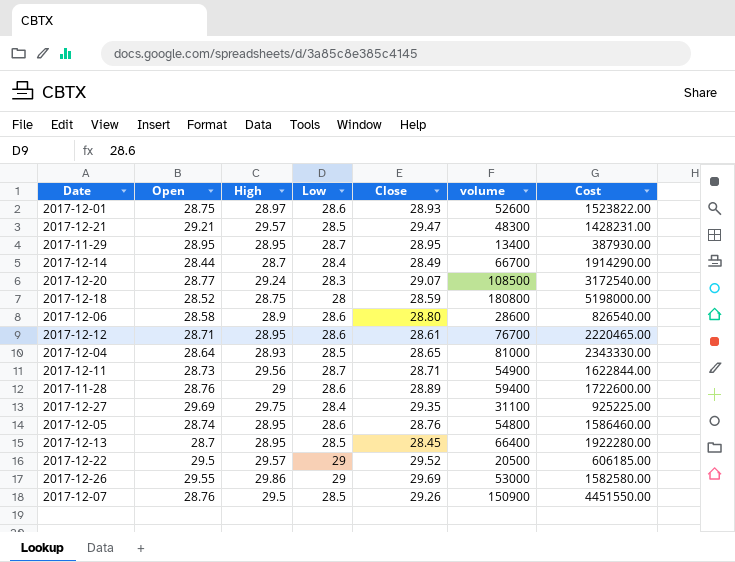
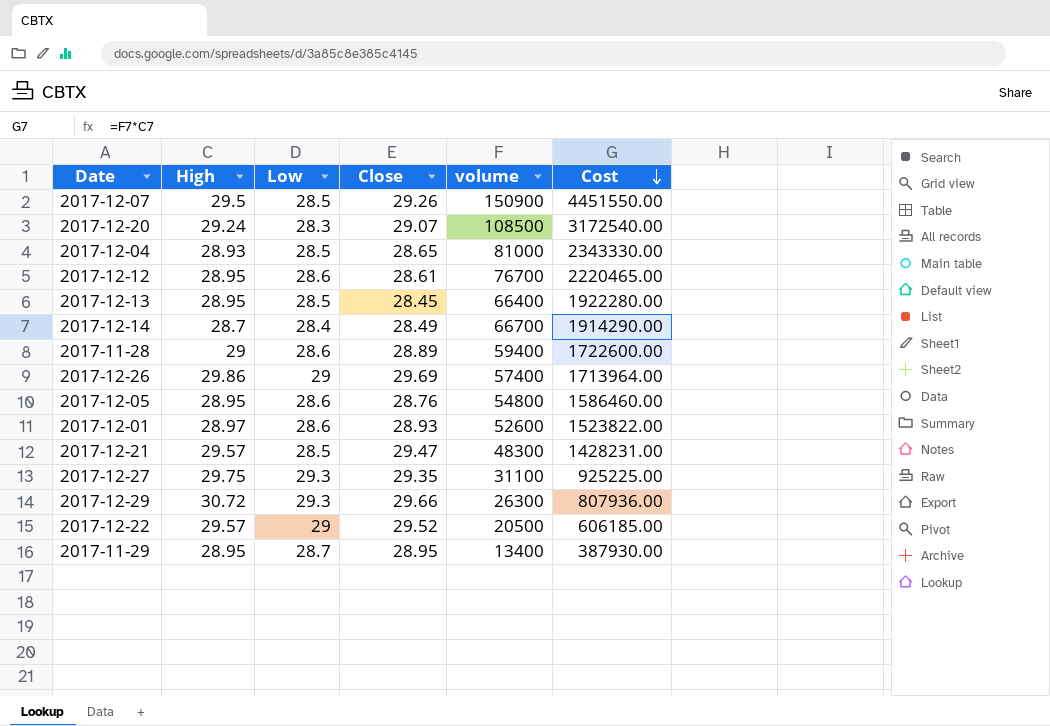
row order: none -> Cost descending
column Open | position: 2 -> none
row 2017-12-18: 28.52 | 28.75 | 28 | 28.59 | 180800 | 5198000.00 -> none
row 2017-12-06: 28.58 | 28.9 | 28.6 | 28.80 | 28600 | 826540.00 -> none
row 2017-12-11: 28.73 | 29.56 | 28.7 | 28.71 | 54900 | 1622844.00 -> none
2017-12-26 | volume: 53000 -> 57400
2017-12-26 | Cost: 1582580.00 -> 1713964.00
2017-12-27 | Low: 28.4 -> 29.3
row 2017-12-29: none -> 30.72 | 29.3 | 29.66 | 26300 | 807936.00

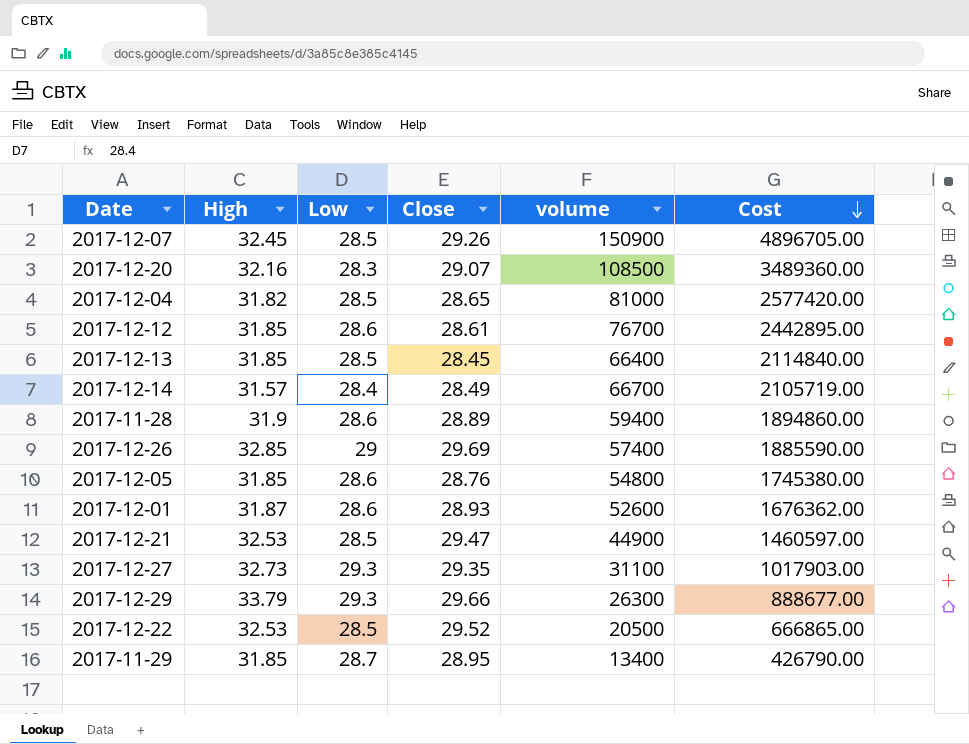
2017-12-07 | High: 29.5 -> 32.45
2017-12-07 | Cost: 4451550.00 -> 4896705.00
2017-12-20 | High: 29.24 -> 32.16
2017-12-20 | Cost: 3172540.00 -> 3489360.00
2017-12-04 | High: 28.93 -> 31.82
2017-12-04 | Cost: 2343330.00 -> 2577420.00
2017-12-12 | High: 28.95 -> 31.85
2017-12-12 | Cost: 2220465.00 -> 2442895.00
2017-12-13 | High: 28.95 -> 31.85
2017-12-13 | Cost: 1922280.00 -> 2114840.00
2017-12-14 | High: 28.7 -> 31.57
2017-12-14 | Cost: 1914290.00 -> 2105719.00
2017-11-28 | High: 29 -> 31.9
2017-11-28 | Cost: 1722600.00 -> 1894860.00
2017-12-26 | High: 29.86 -> 32.85
2017-12-26 | Cost: 1713964.00 -> 1885590.00
2017-12-05 | High: 28.95 -> 31.85
2017-12-05 | Cost: 1586460.00 -> 1745380.00
2017-12-01 | High: 28.97 -> 31.87
2017-12-01 | Cost: 1523822.00 -> 1676362.00
2017-12-21 | High: 29.57 -> 32.53
2017-12-21 | volume: 48300 -> 44900
2017-12-21 | Cost: 1428231.00 -> 1460597.00
2017-12-27 | High: 29.75 -> 32.73
2017-12-27 | Cost: 925225.00 -> 1017903.00
2017-12-29 | High: 30.72 -> 33.79
2017-12-29 | Cost: 807936.00 -> 888677.00
2017-12-22 | High: 29.57 -> 32.53
2017-12-22 | Low: 29 -> 28.5
2017-12-22 | Cost: 606185.00 -> 666865.00
2017-11-29 | High: 28.95 -> 31.85
2017-11-29 | Cost: 387930.00 -> 426790.00

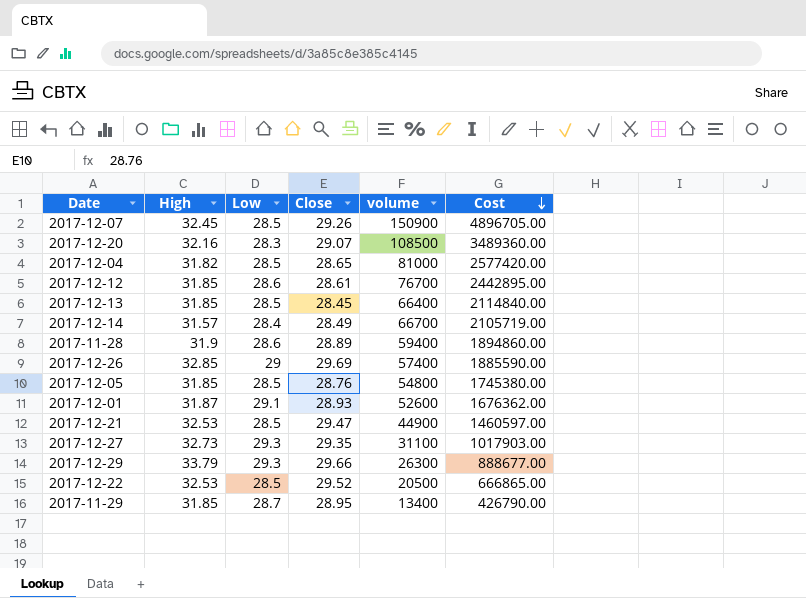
2017-12-05 | Low: 28.6 -> 28.5
2017-12-01 | Low: 28.6 -> 29.1

